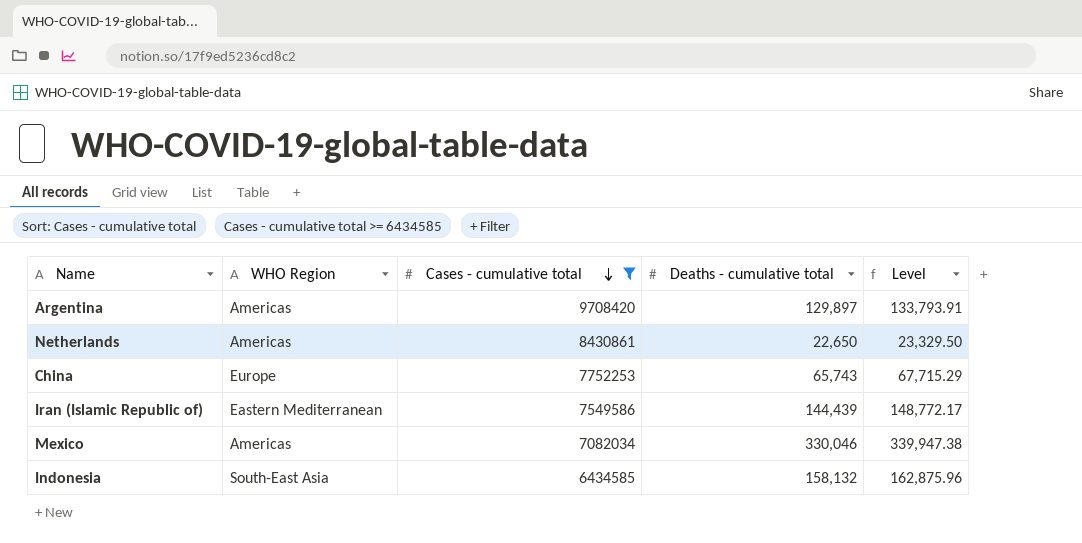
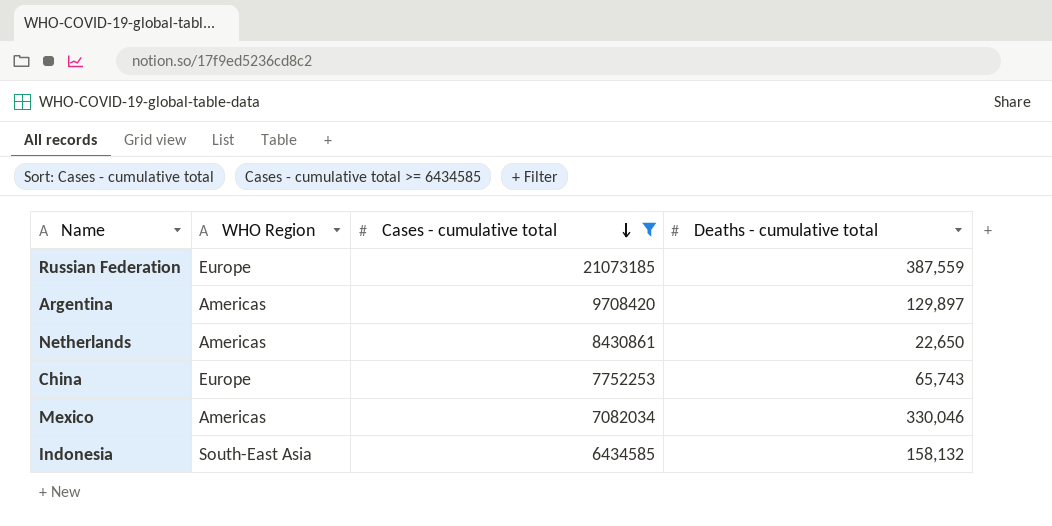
column Level | formula: [Deaths - cumulative total] * 1.03 -> none
row Iran (Islamic Republic of): Eastern Mediterranean | 7549586 | 144,439 | 148,772.17 -> none
row Russian Federation: none -> Europe | 21073185 | 387,559

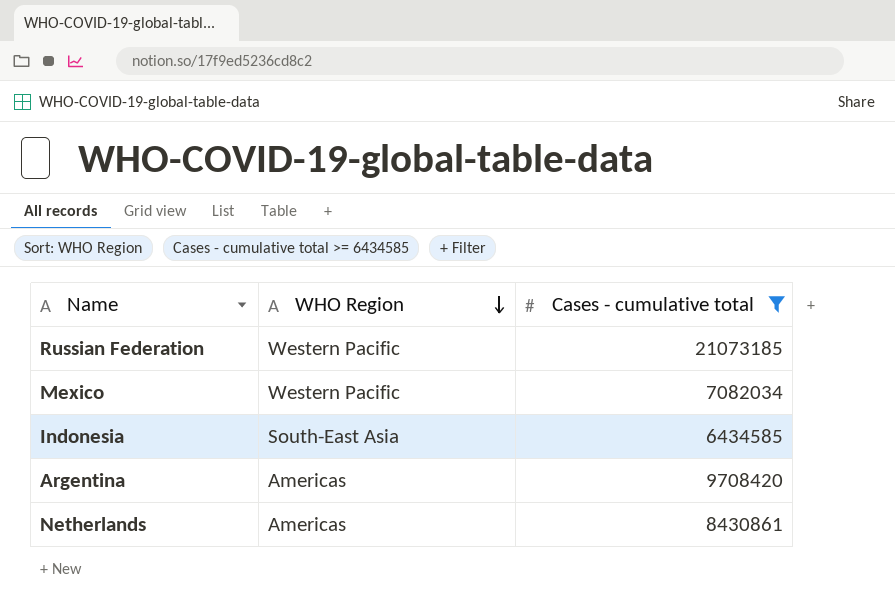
row order: Cases - cumulative total descending -> WHO Region descending
column Deaths - cumulative total | position: 4 -> none
row China: Europe | 7752253 | 65,743 -> none
Russian Federation | WHO Region: Europe -> Western Pacific
Mexico | WHO Region: Americas -> Western Pacific

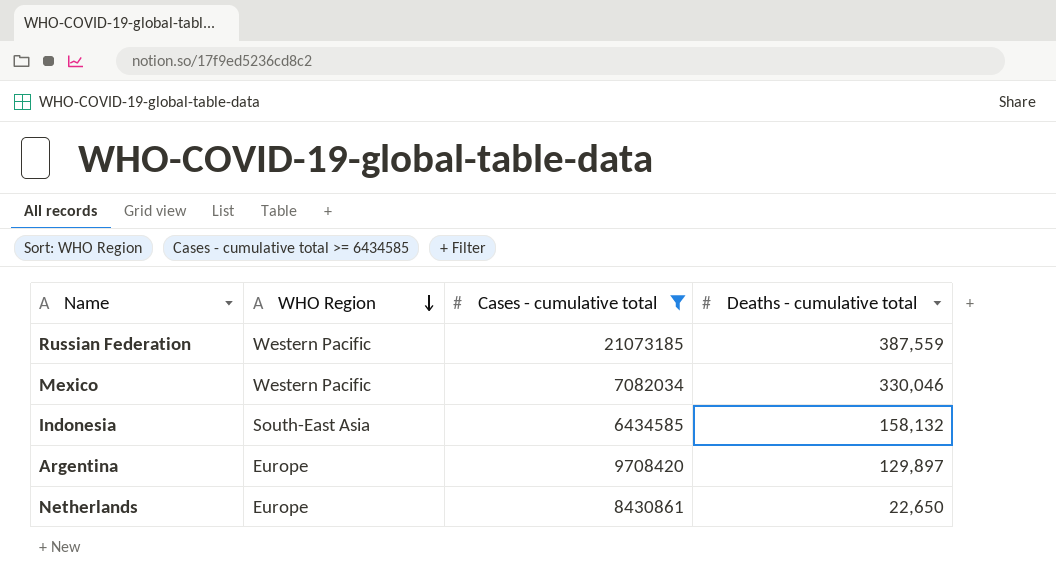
column Deaths - cumulative total | position: none -> 4
Argentina | WHO Region: Americas -> Europe
Netherlands | WHO Region: Americas -> Europe

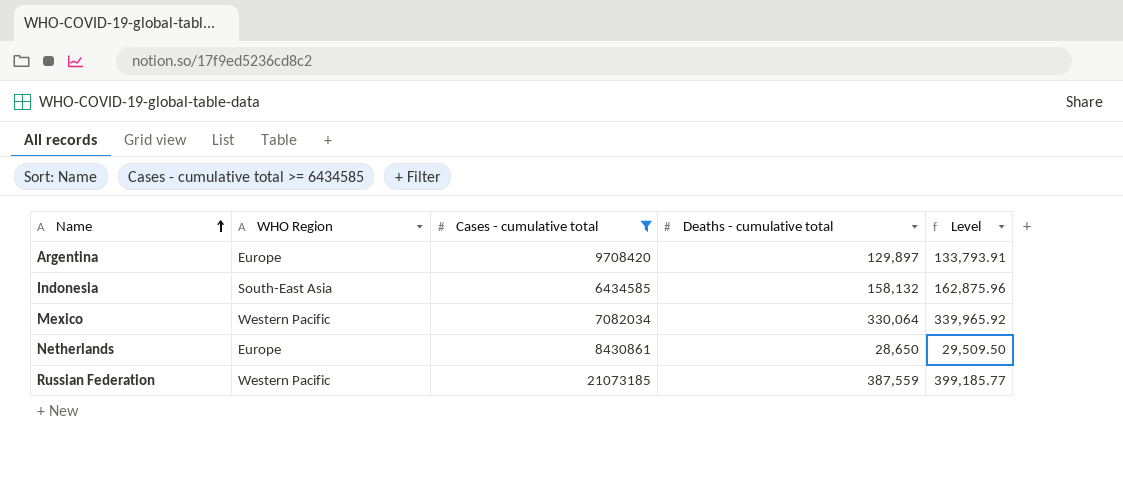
row order: WHO Region descending -> Name ascending
column Level | formula: none -> [Deaths - cumulative total] * 1.03
Mexico | Deaths - cumulative total: 330,046 -> 330,064
Netherlands | Deaths - cumulative total: 22,650 -> 28,650

